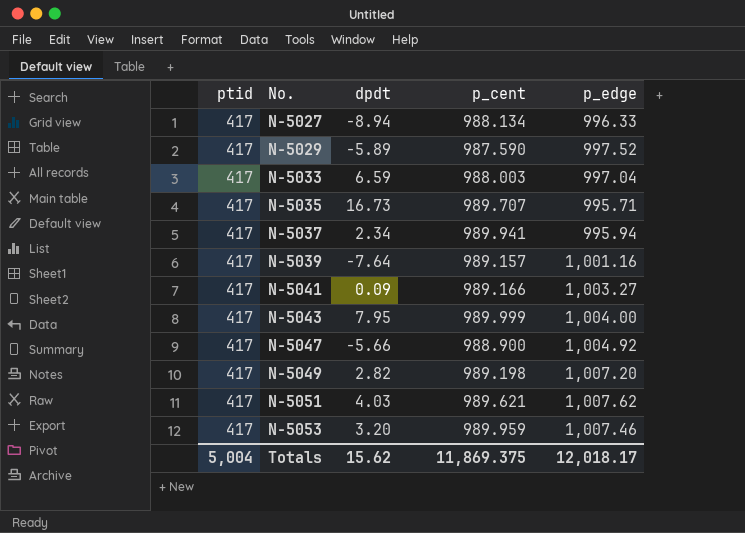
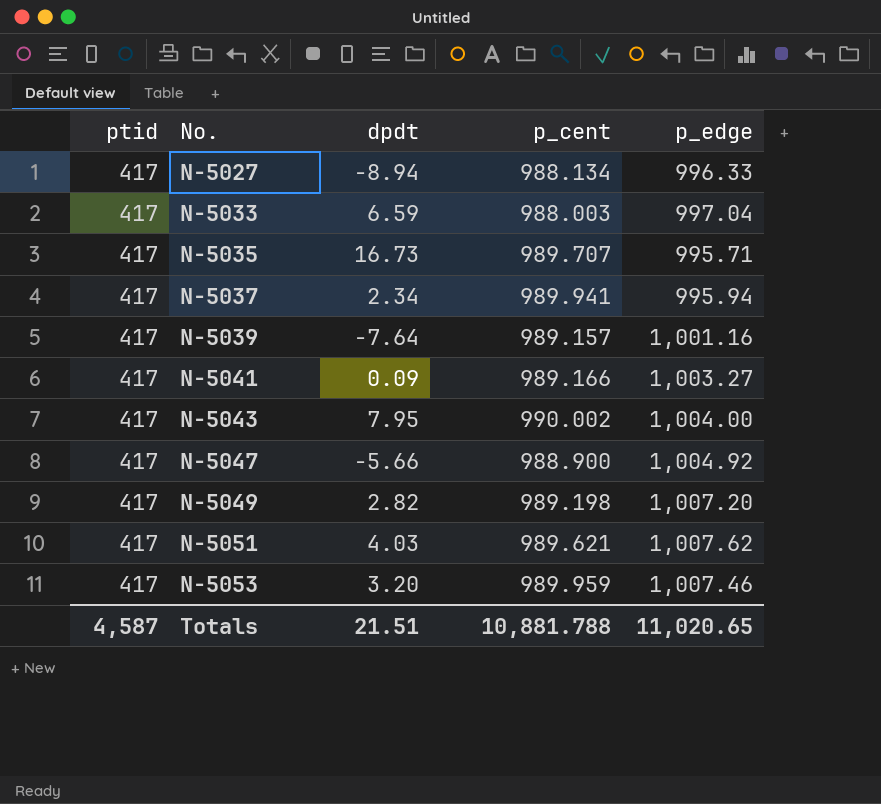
row N-5029: 417 | -5.89 | 987.590 | 997.52 -> none
N-5043 | p_cent: 989.999 -> 990.002
Totals | ptid: 5,004 -> 4,587
Totals | dpdt: 15.62 -> 21.51
Totals | p_cent: 11,869.375 -> 10,881.788
Totals | p_edge: 12,018.17 -> 11,020.65

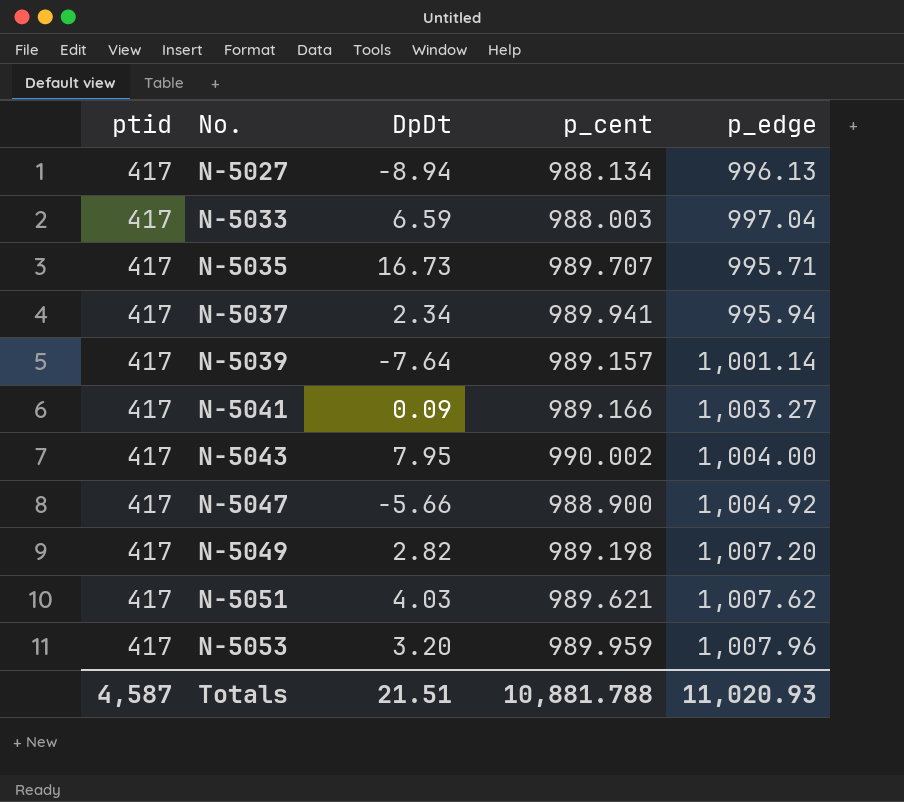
column name: dpdt -> DpDt
N-5027 | p_edge: 996.33 -> 996.13
N-5039 | p_edge: 1,001.16 -> 1,001.14
N-5053 | p_edge: 1,007.46 -> 1,007.96
Totals | p_edge: 11,020.65 -> 11,020.93

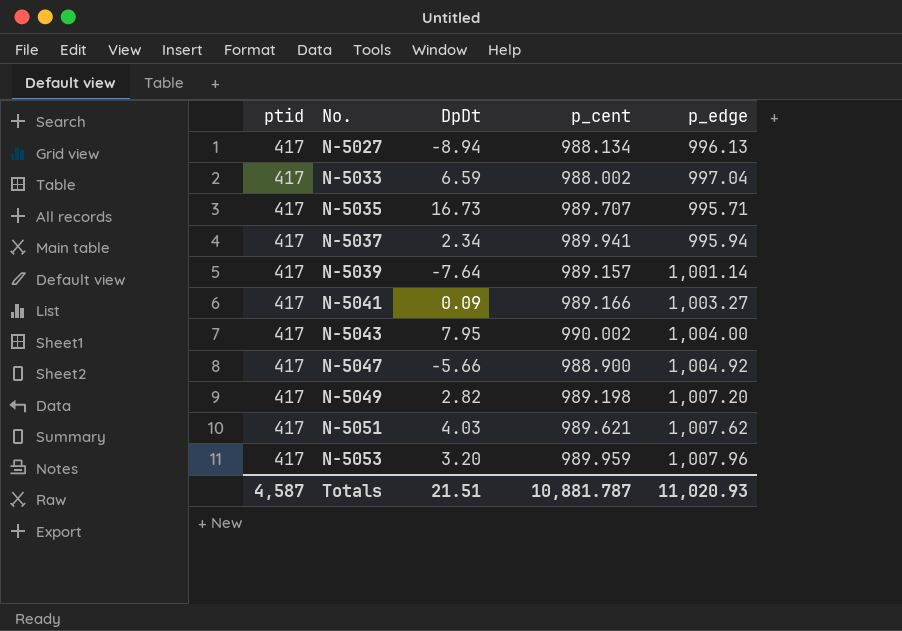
N-5033 | p_cent: 988.003 -> 988.002
Totals | p_cent: 10,881.788 -> 10,881.787

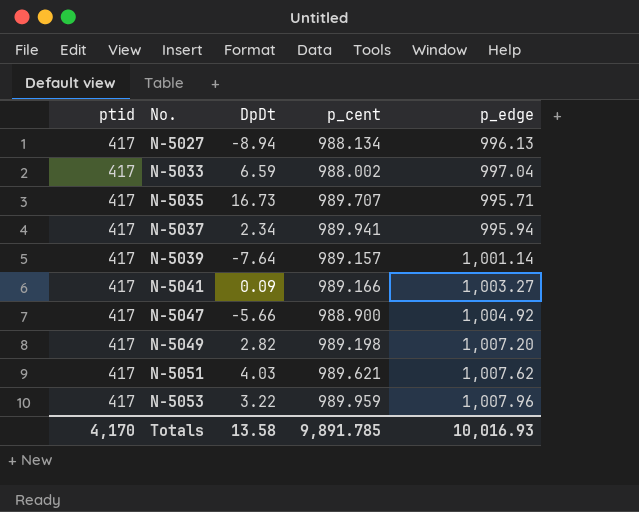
row N-5043: 417 | 7.95 | 990.002 | 1,004.00 -> none
N-5053 | DpDt: 3.20 -> 3.22
Totals | ptid: 4,587 -> 4,170
Totals | DpDt: 21.51 -> 13.58
Totals | p_cent: 10,881.787 -> 9,891.785
Totals | p_edge: 11,020.93 -> 10,016.93

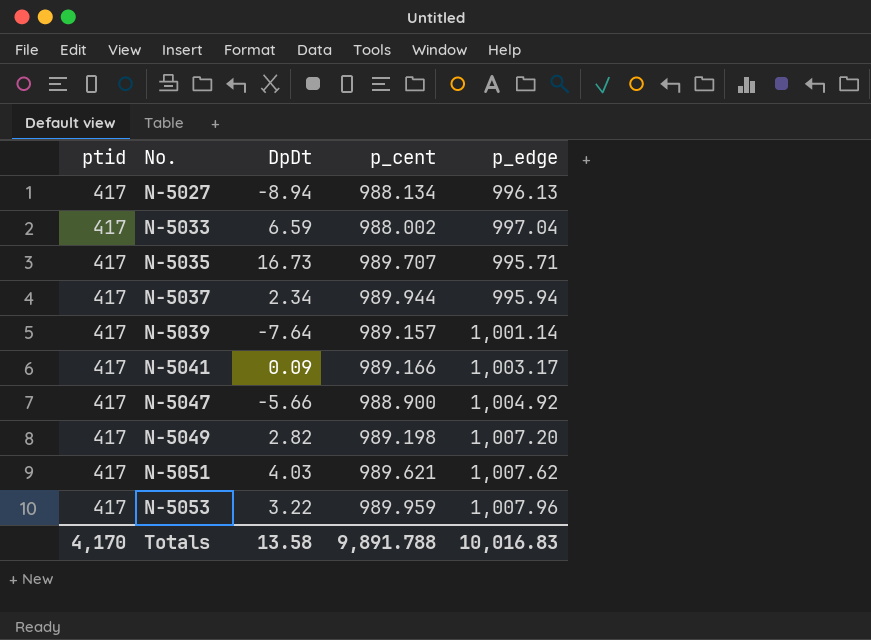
N-5037 | p_cent: 989.941 -> 989.944
N-5041 | p_edge: 1,003.27 -> 1,003.17
Totals | p_cent: 9,891.785 -> 9,891.788
Totals | p_edge: 10,016.93 -> 10,016.83

